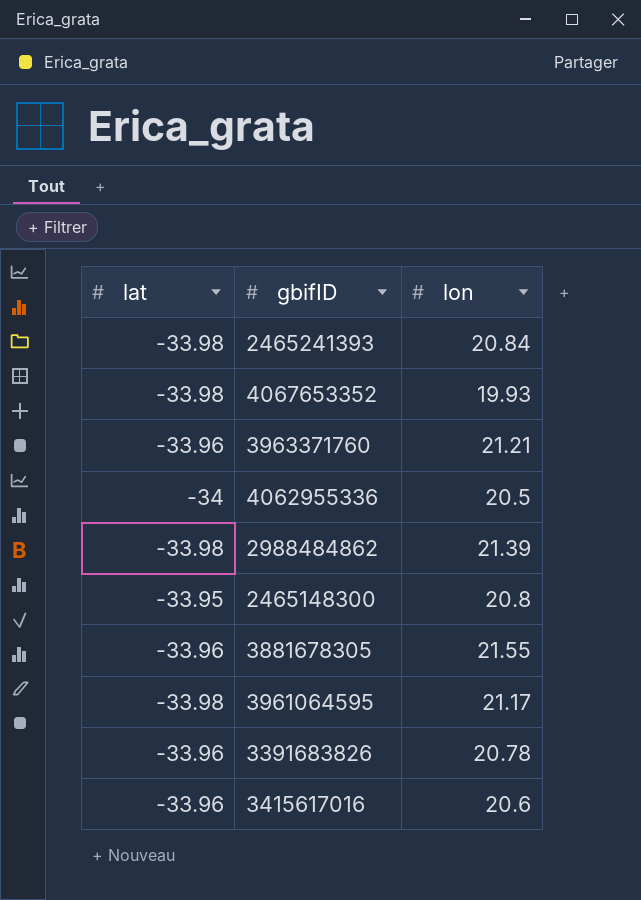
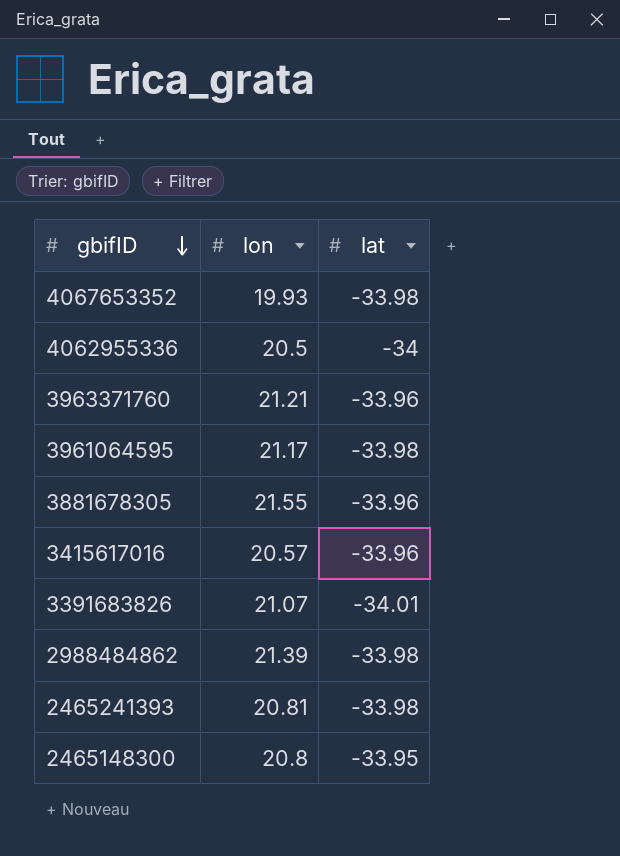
row order: none -> gbifID descending
column lat | position: 1 -> 3
3415617016 | lon: 20.6 -> 20.57
3391683826 | lon: 20.78 -> 21.07
3391683826 | lat: -33.96 -> -34.01
2465241393 | lon: 20.84 -> 20.81

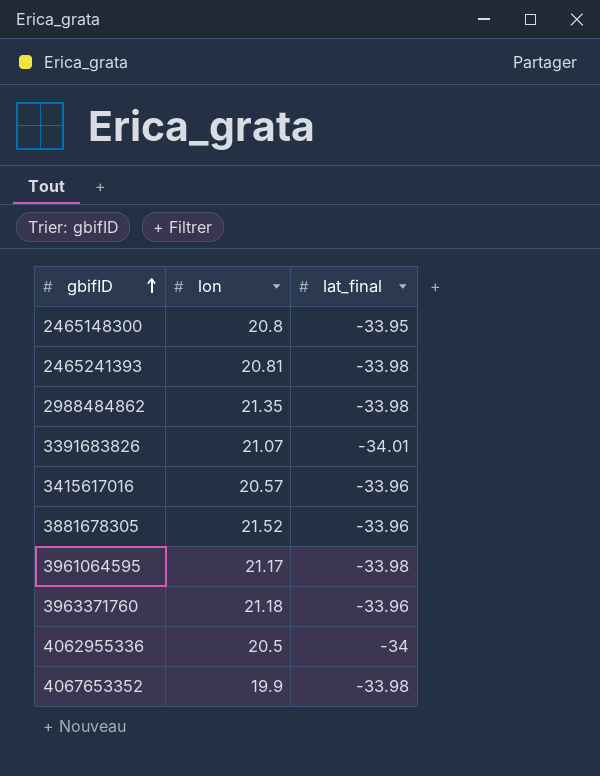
row order: gbifID descending -> gbifID ascending
column name: lat -> lat_final
2988484862 | lon: 21.39 -> 21.35
3881678305 | lon: 21.55 -> 21.52
3963371760 | lon: 21.21 -> 21.18
4067653352 | lon: 19.93 -> 19.9

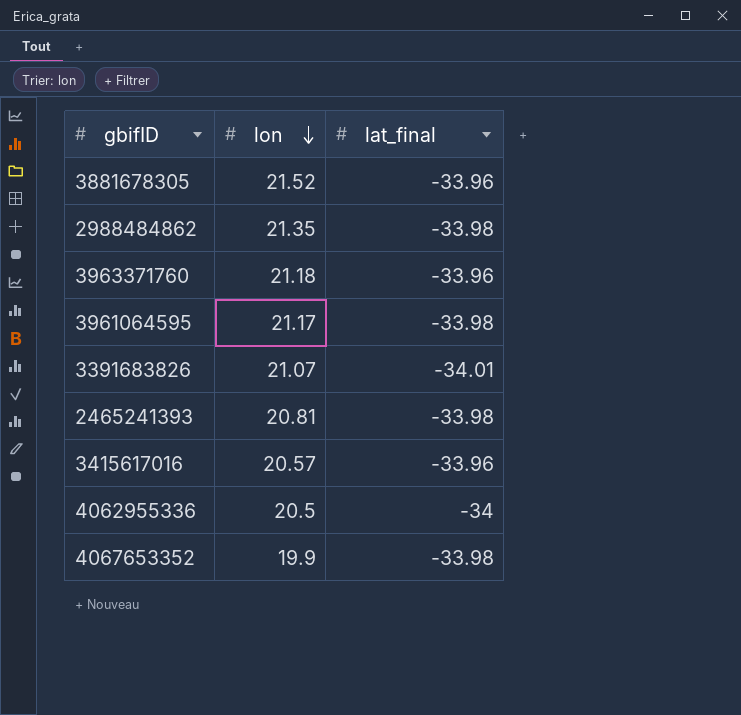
row order: gbifID ascending -> lon descending
row 2465148300: 20.8 | -33.95 -> none

